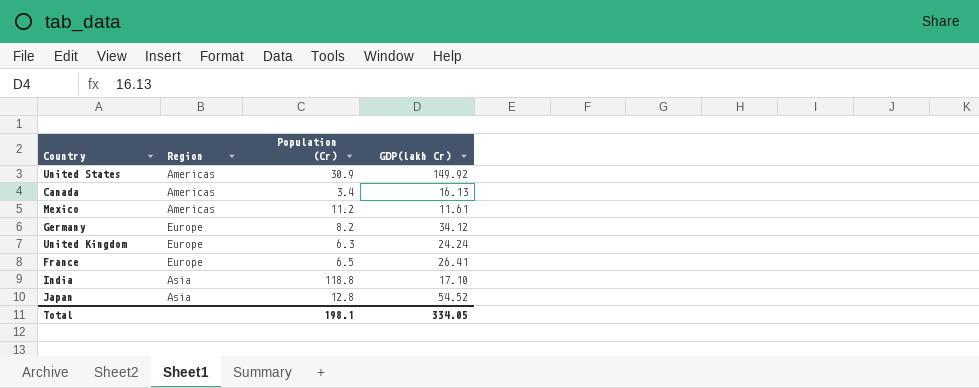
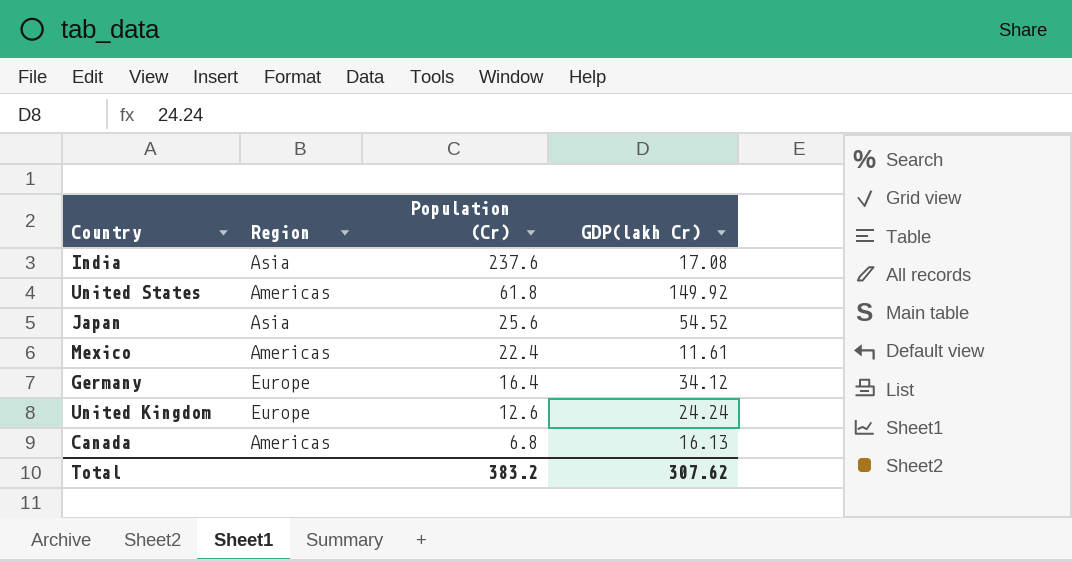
row order: none -> Population (Cr) descending
row France: Europe | 6.5 | 26.41 -> none
India | Population (Cr): 118.8 -> 237.6
India | GDP(lakh Cr): 17.10 -> 17.08
United States | Population (Cr): 30.9 -> 61.8
Japan | Population (Cr): 12.8 -> 25.6
Mexico | Population (Cr): 11.2 -> 22.4
Germany | Population (Cr): 8.2 -> 16.4
United Kingdom | Population (Cr): 6.3 -> 12.6
Canada | Population (Cr): 3.4 -> 6.8
Total | Population (Cr): 198.1 -> 383.2
Total | GDP(lakh Cr): 334.05 -> 307.62

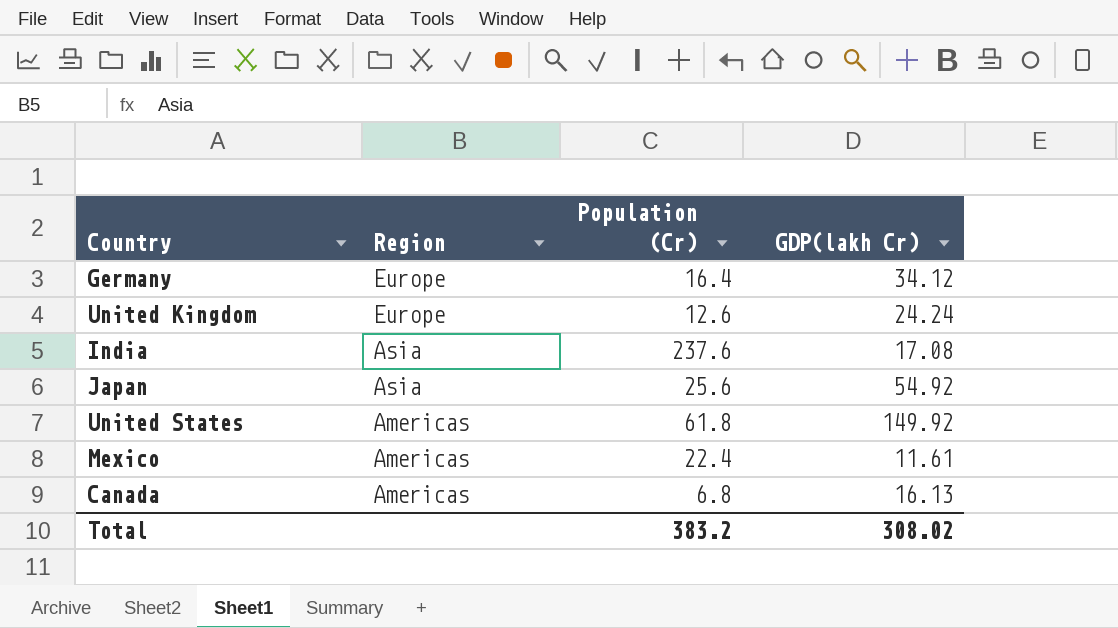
row order: Population (Cr) descending -> Region descending
Japan | GDP(lakh Cr): 54.52 -> 54.92
Total | GDP(lakh Cr): 307.62 -> 308.02

